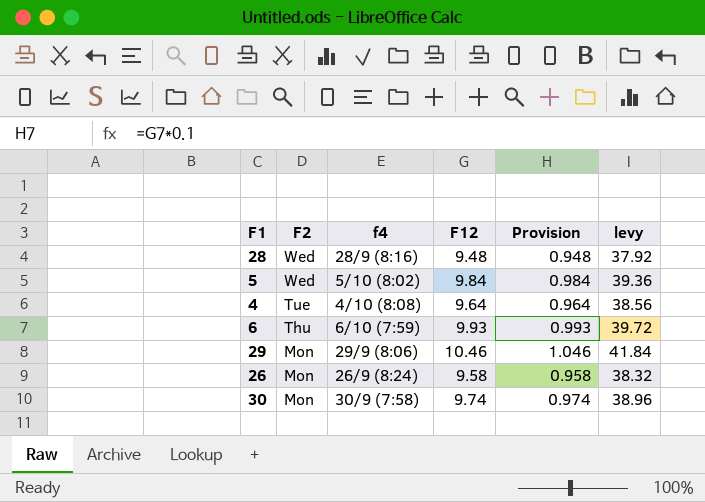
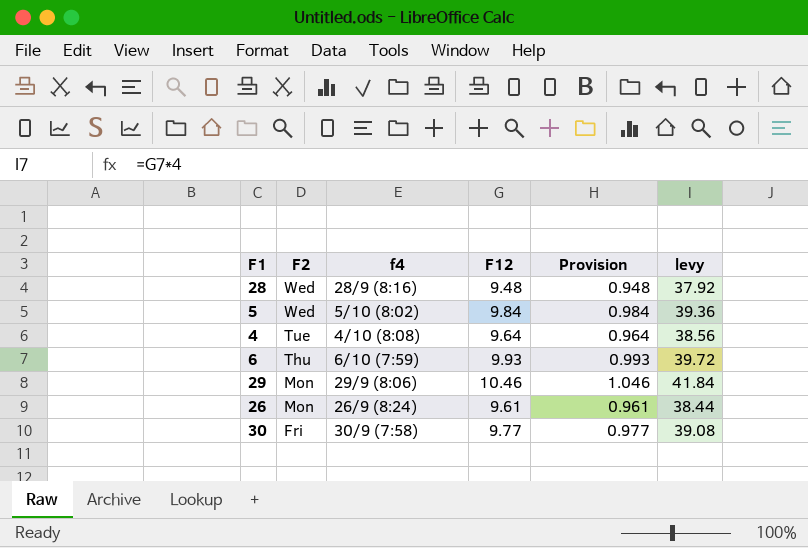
26 | F12: 9.58 -> 9.61
26 | Provision: 0.958 -> 0.961
26 | levy: 38.32 -> 38.44
30 | F2: Mon -> Fri
30 | F12: 9.74 -> 9.77
30 | Provision: 0.974 -> 0.977
30 | levy: 38.96 -> 39.08

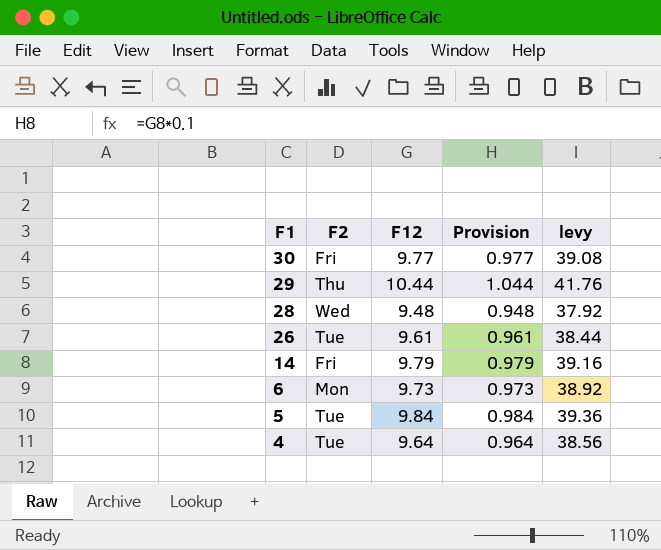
row order: F2 descending -> F1 descending
column f4 | position: 3 -> none
29 | F2: Mon -> Thu
29 | F12: 10.46 -> 10.44
29 | Provision: 1.046 -> 1.044
29 | levy: 41.84 -> 41.76
26 | F2: Mon -> Tue
row 14: none -> Fri | 9.79 | 0.979 | 39.16
6 | F2: Thu -> Mon
6 | F12: 9.93 -> 9.73
6 | Provision: 0.993 -> 0.973
6 | levy: 39.72 -> 38.92
5 | F2: Wed -> Tue

